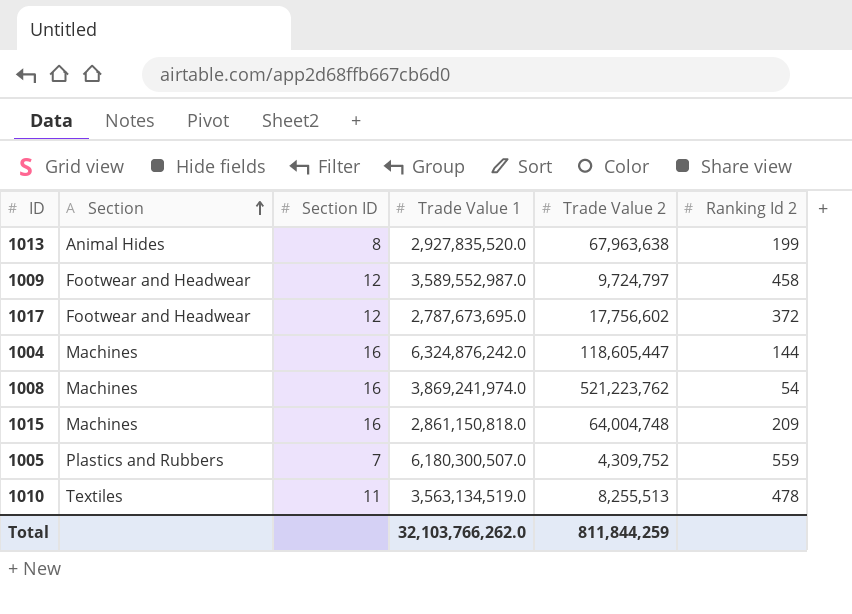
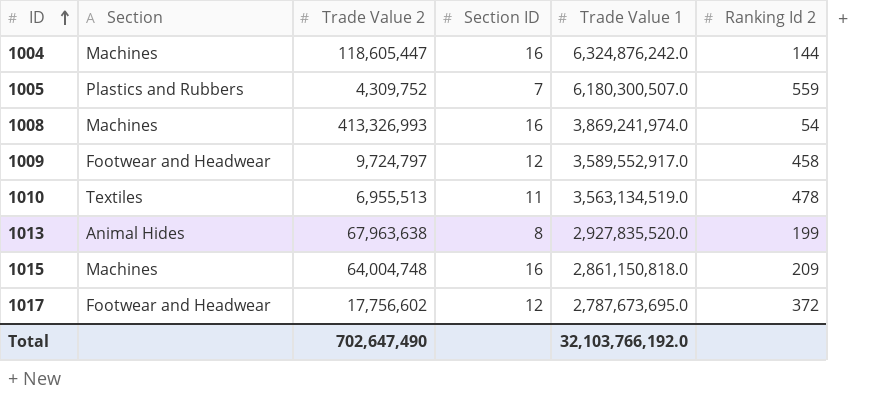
row order: Section ascending -> ID ascending
column Trade Value 2 | position: 5 -> 3
1008 | Trade Value 2: 521,223,762 -> 413,326,993
1009 | Trade Value 1: 3,589,552,987.0 -> 3,589,552,917.0
1010 | Trade Value 2: 8,255,513 -> 6,955,513
Total | Trade Value 2: 811,844,259 -> 702,647,490
Total | Trade Value 1: 32,103,766,262.0 -> 32,103,766,192.0

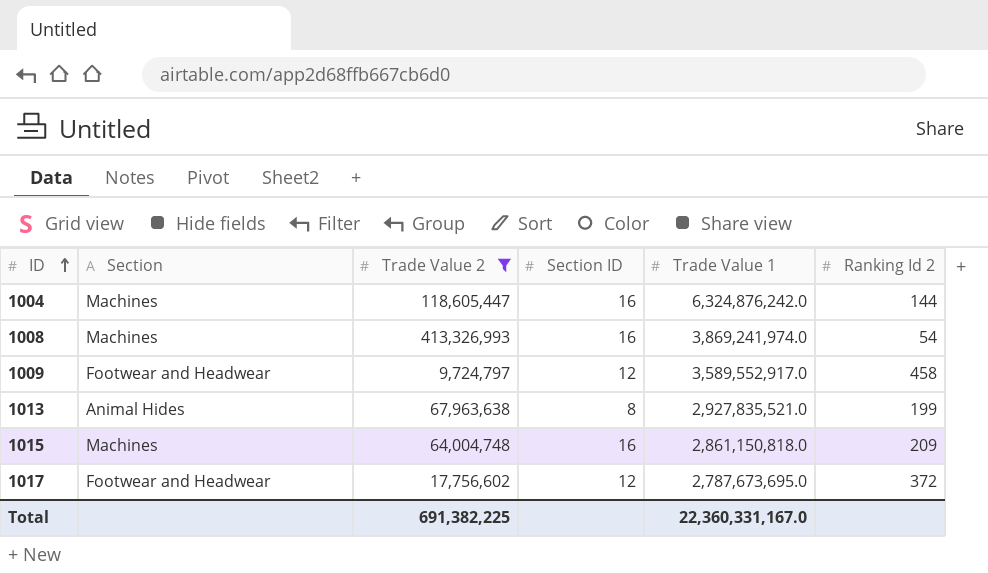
filter: none -> Trade Value 2 >= 9,724,797
1013 | Trade Value 1: 2,927,835,520.0 -> 2,927,835,521.0
Total | Trade Value 2: 702,647,490 -> 691,382,225
Total | Trade Value 1: 32,103,766,192.0 -> 22,360,331,167.0

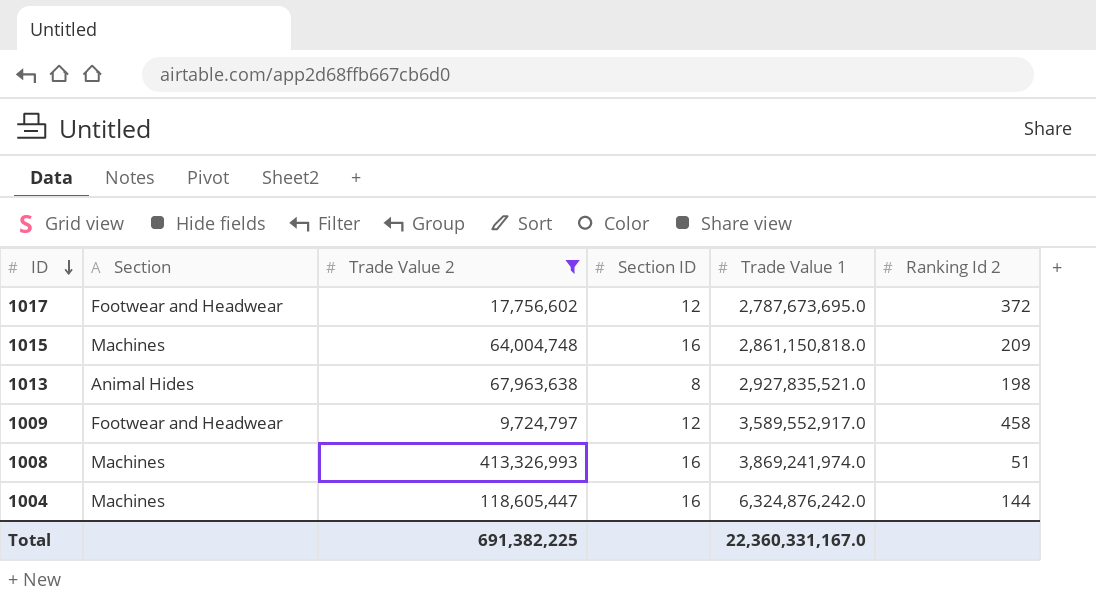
row order: ID ascending -> ID descending
1013 | Ranking Id 2: 199 -> 198
1008 | Ranking Id 2: 54 -> 51

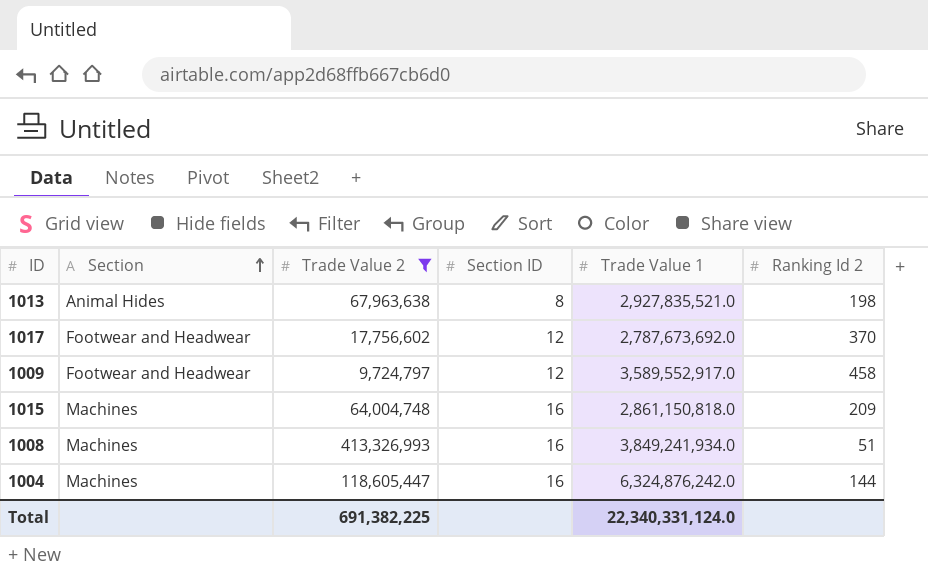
row order: ID descending -> Section ascending
1017 | Trade Value 1: 2,787,673,695.0 -> 2,787,673,692.0
1017 | Ranking Id 2: 372 -> 370
1008 | Trade Value 1: 3,869,241,974.0 -> 3,849,241,934.0
Total | Trade Value 1: 22,360,331,167.0 -> 22,340,331,124.0

